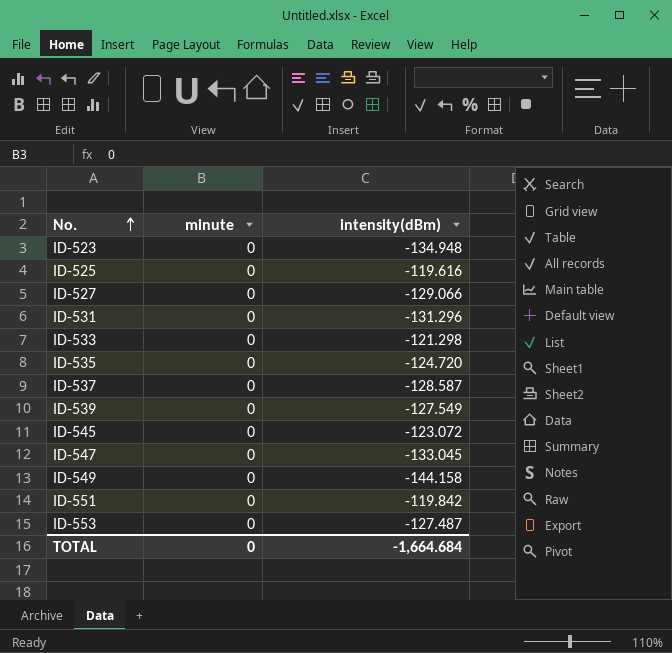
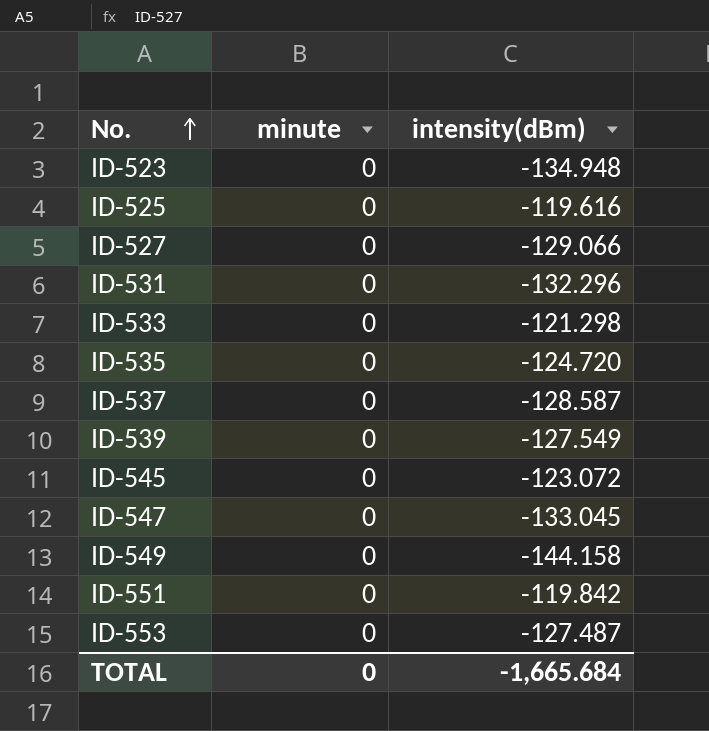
ID-531 | intensity(dBm): -131.296 -> -132.296
TOTAL | intensity(dBm): -1,664.684 -> -1,665.684

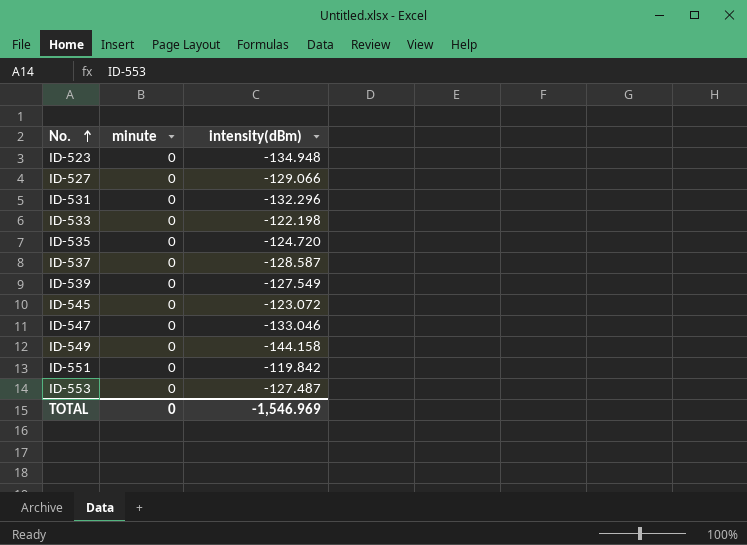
row ID-525: 0 | -119.616 -> none
ID-533 | intensity(dBm): -121.298 -> -122.198
ID-547 | intensity(dBm): -133.045 -> -133.046
TOTAL | intensity(dBm): -1,665.684 -> -1,546.969

